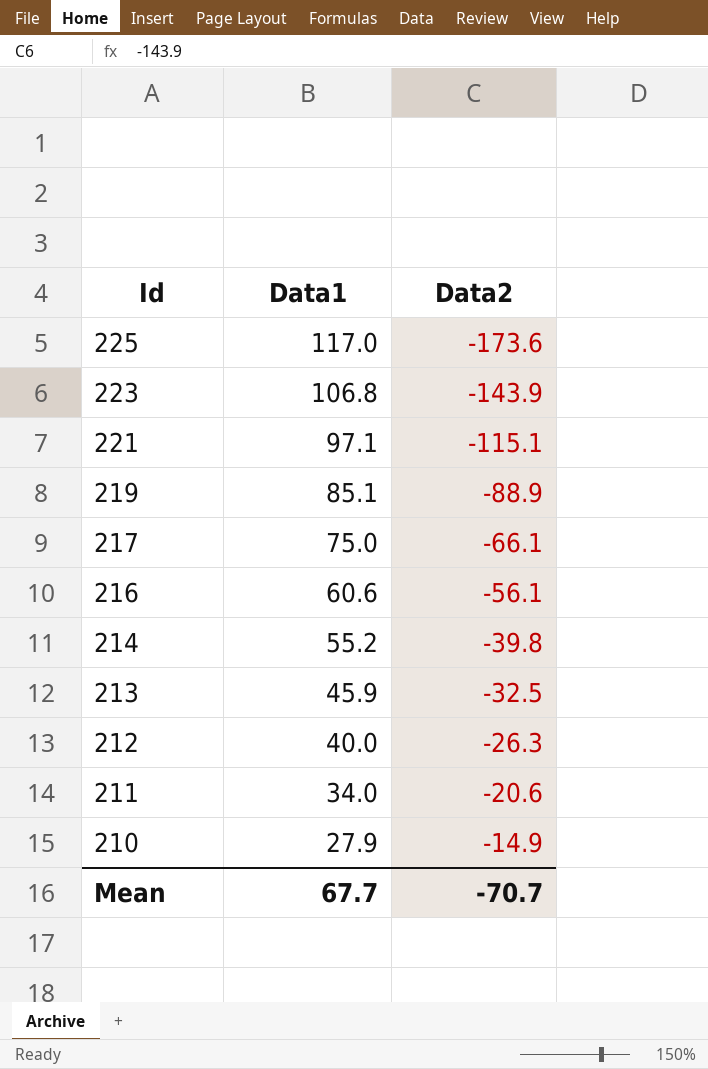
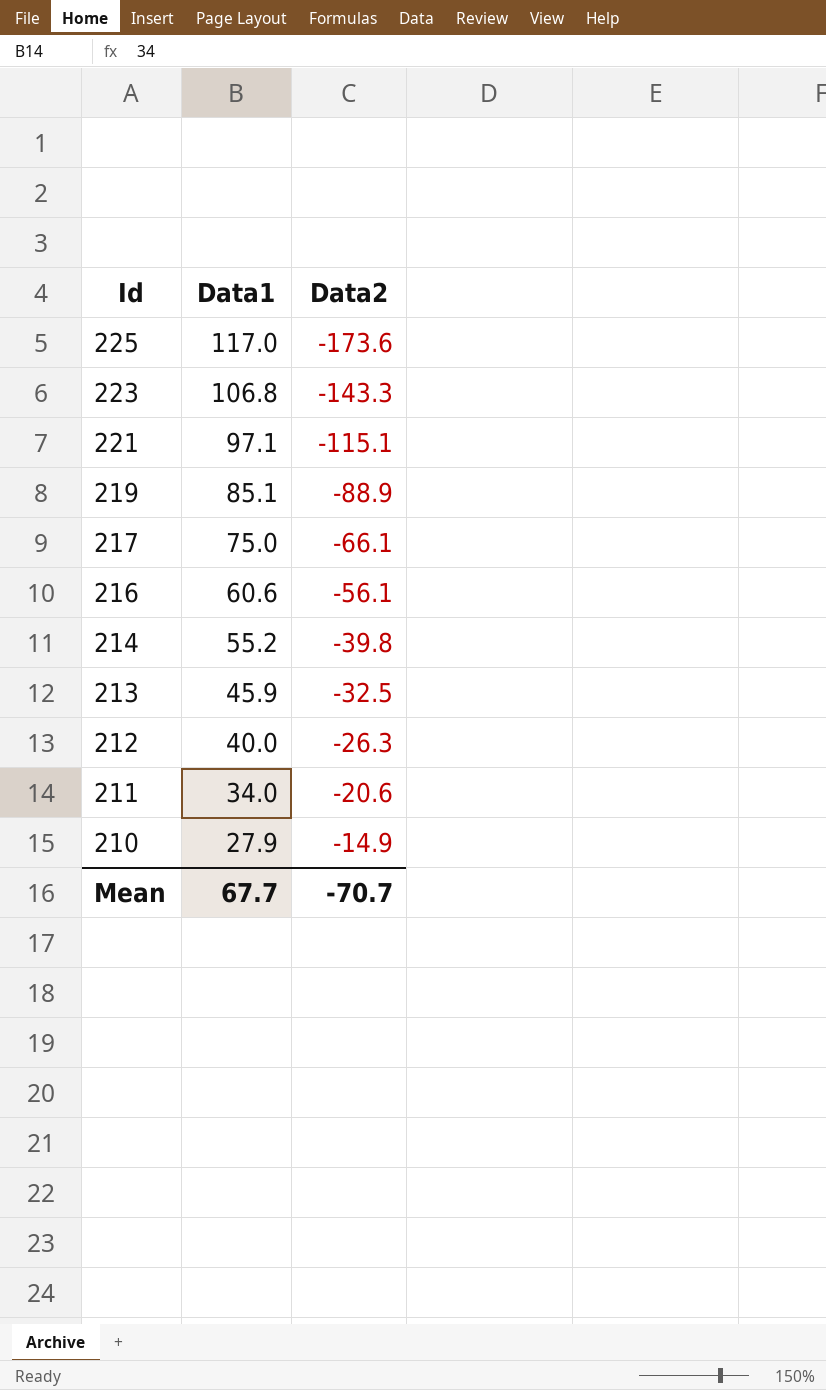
223 | Data2: -143.9 -> -143.3

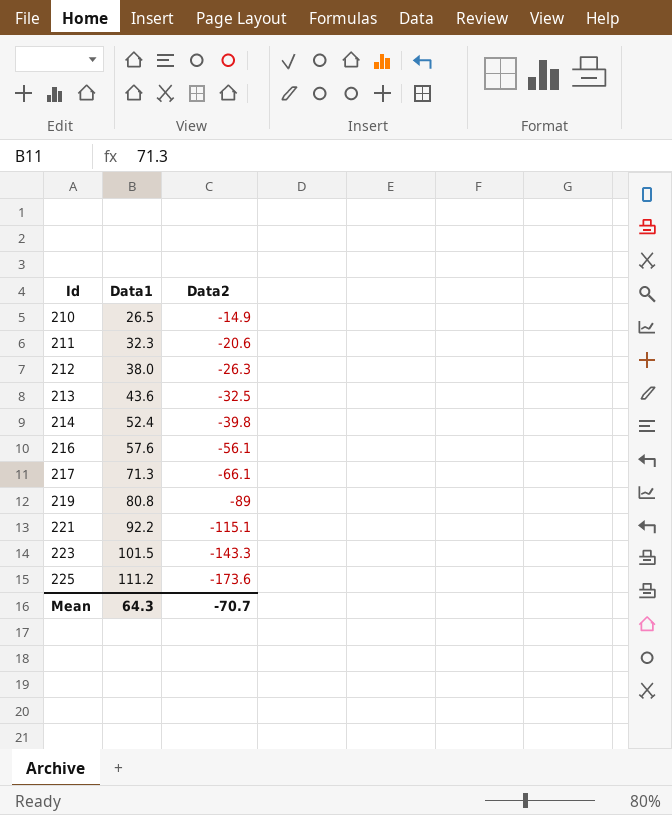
row order: Id descending -> Id ascending
210 | Data1: 27.9 -> 26.5
211 | Data1: 34.0 -> 32.3
212 | Data1: 40.0 -> 38.0
213 | Data1: 45.9 -> 43.6
214 | Data1: 55.2 -> 52.4
216 | Data1: 60.6 -> 57.6
217 | Data1: 75.0 -> 71.3
219 | Data1: 85.1 -> 80.8
219 | Data2: -88.9 -> -89
221 | Data1: 97.1 -> 92.2
223 | Data1: 106.8 -> 101.5
225 | Data1: 117.0 -> 111.2
Mean | Data1: 67.7 -> 64.3

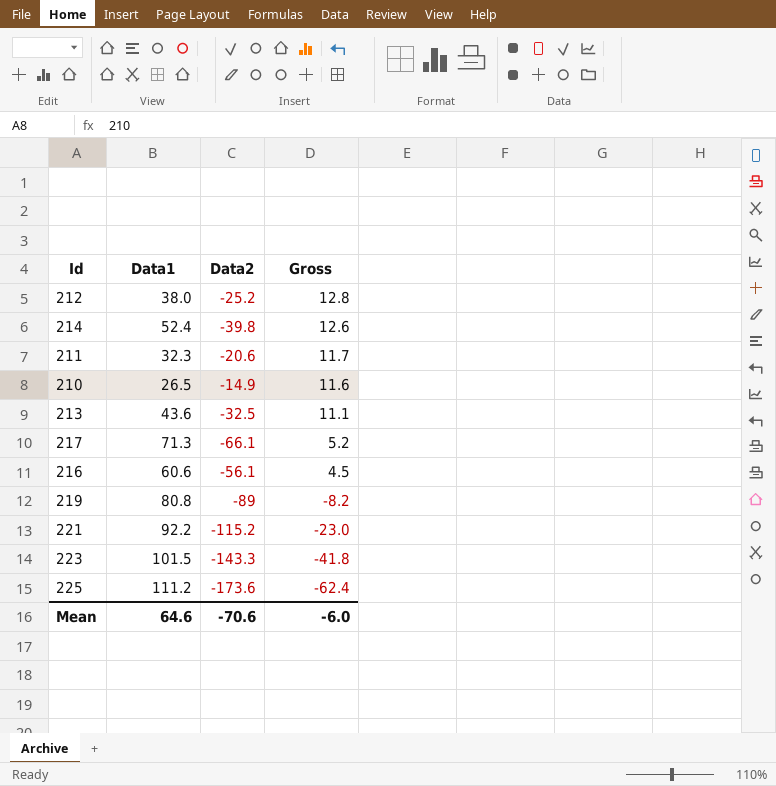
row order: Id ascending -> Gross descending
column Gross | formula: none -> [Data1] + [Data2]
212 | Data2: -26.3 -> -25.2
216 | Data1: 57.6 -> 60.6
221 | Data2: -115.1 -> -115.2
Mean | Data1: 64.3 -> 64.6
Mean | Data2: -70.7 -> -70.6

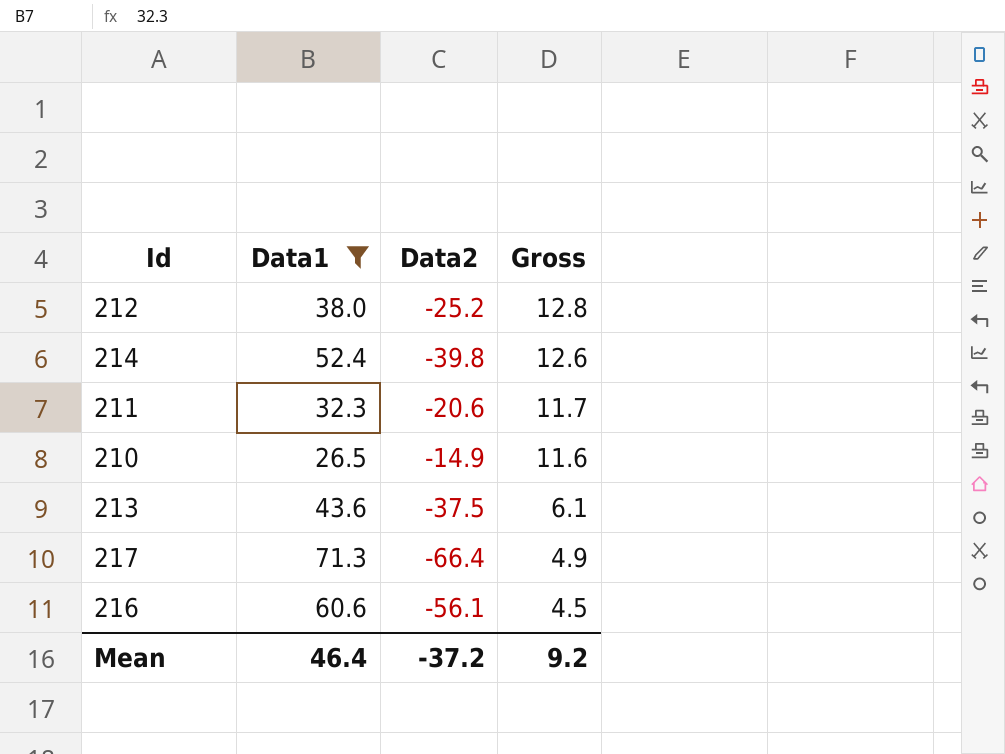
filter: none -> Data1 <= 71.3
213 | Data2: -32.5 -> -37.5
213 | Gross: 11.1 -> 6.1
217 | Data2: -66.1 -> -66.4
217 | Gross: 5.2 -> 4.9
Mean | Data1: 64.6 -> 46.4
Mean | Data2: -70.6 -> -37.2
Mean | Gross: -6.0 -> 9.2

